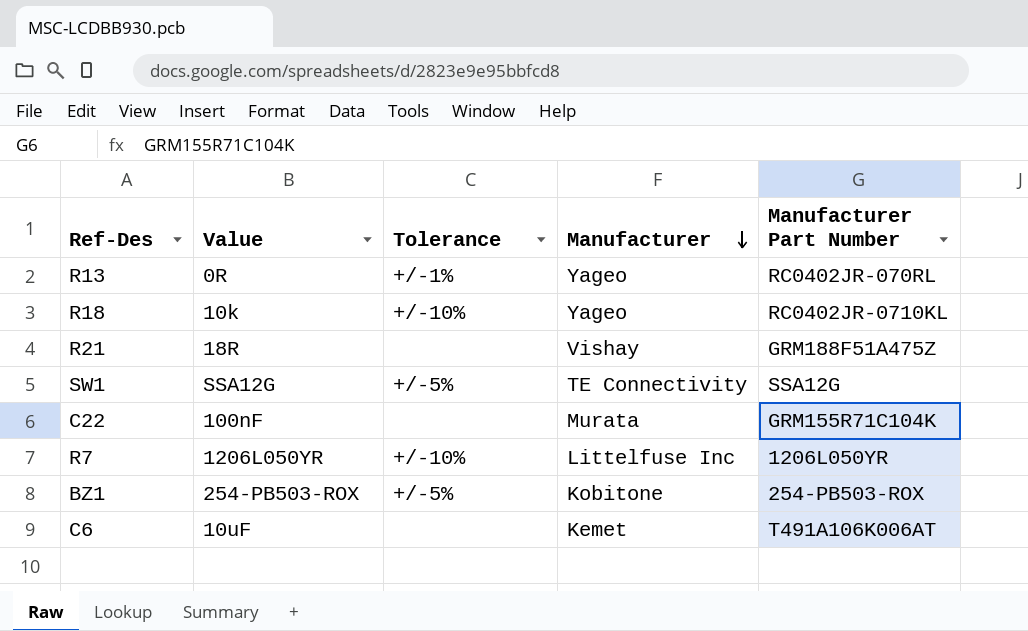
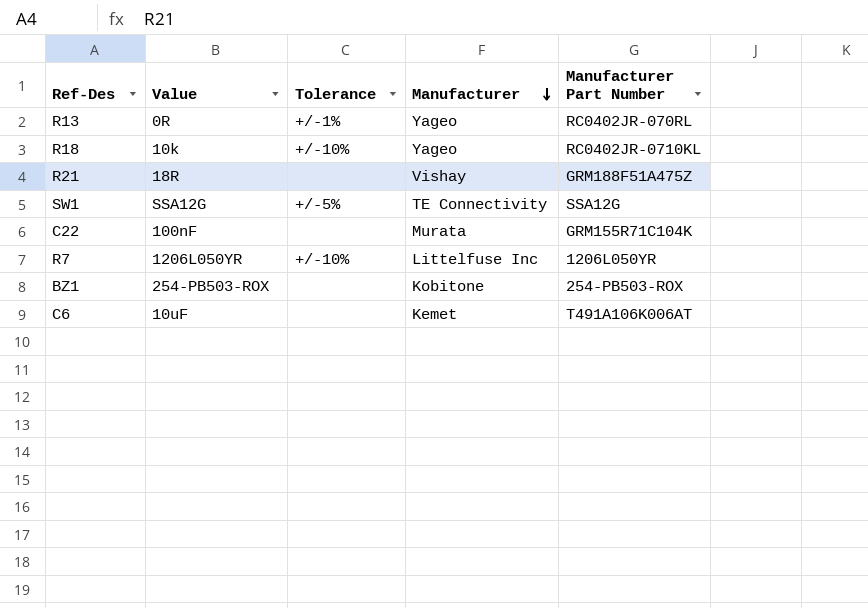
BZ1 | Tolerance: +/-5% -> none

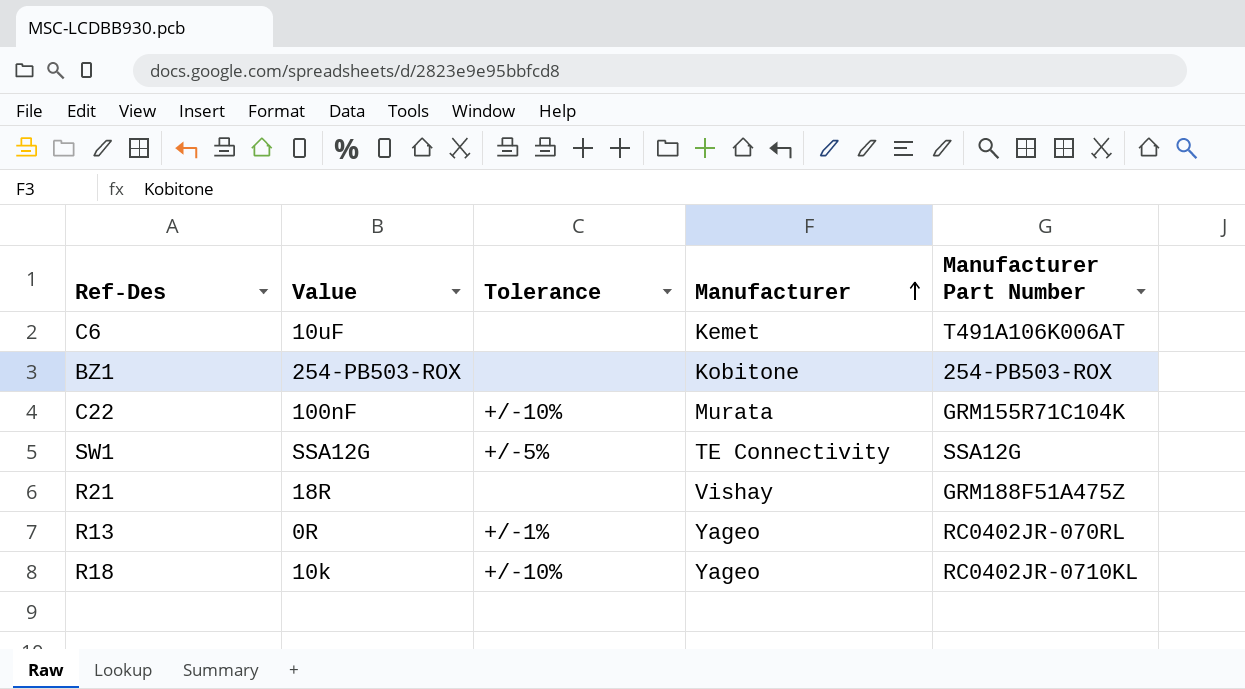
row order: Manufacturer descending -> Manufacturer ascending
row R7: 1206L050YR | +/-10% | Littelfuse Inc | 1206L050YR -> none
C22 | Tolerance: none -> +/-10%

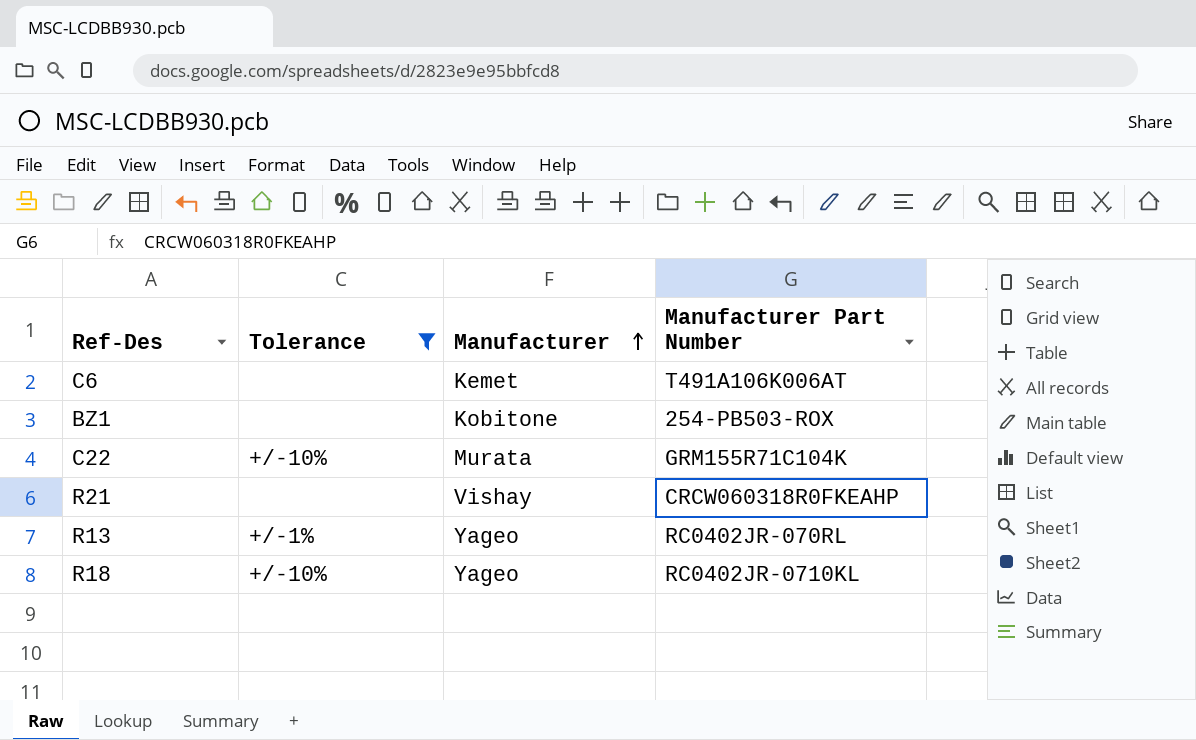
filter: none -> Tolerance != +/-5%
column Value | position: 2 -> none
R21 | Manufacturer Part Number: GRM188F51A475Z -> CRCW060318R0FKEAHP

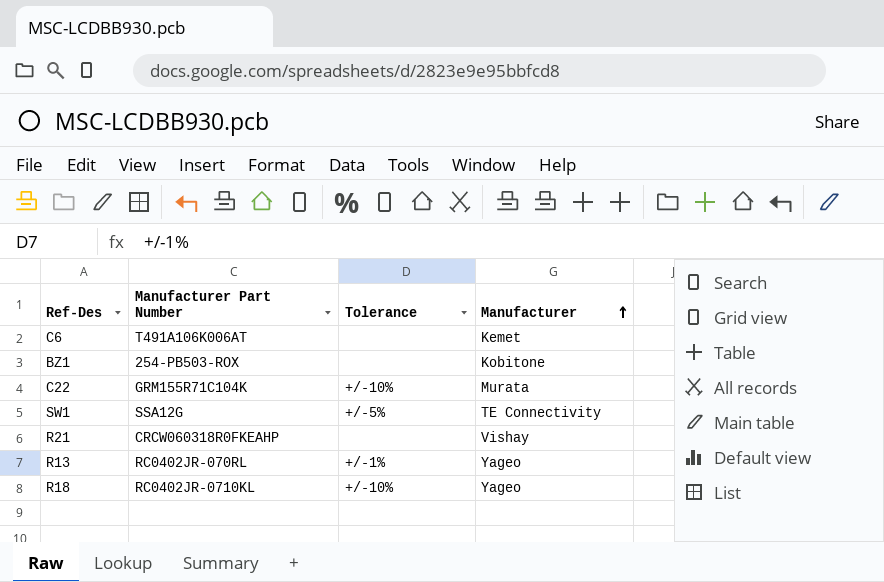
filter: Tolerance != +/-5% -> none
column Manufacturer Part Number | position: 4 -> 2

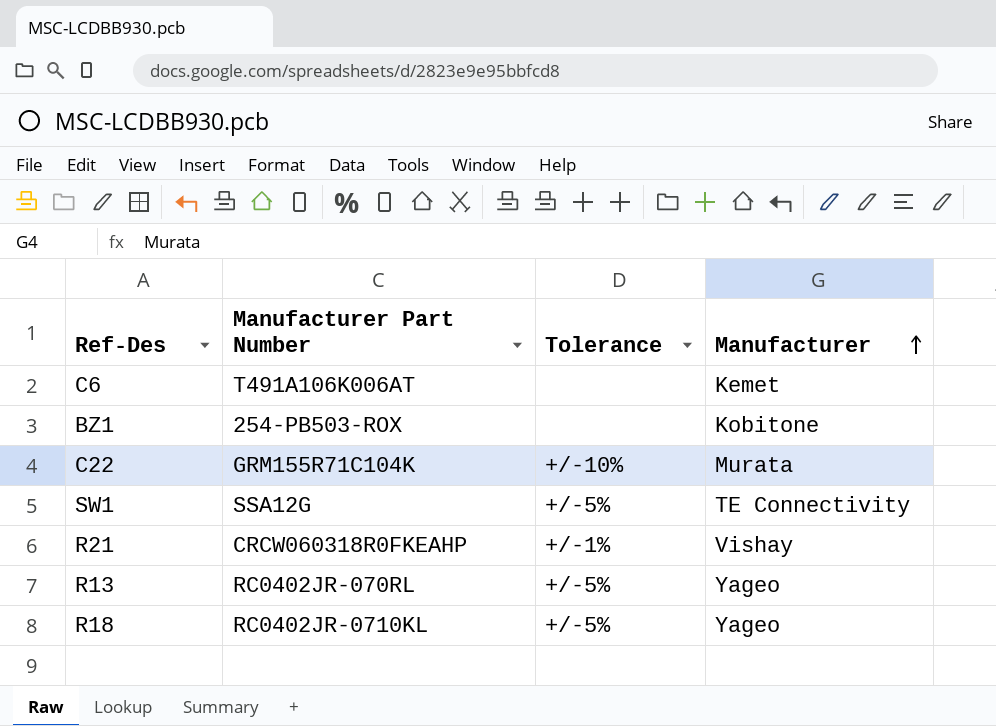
R21 | Tolerance: none -> +/-1%
R13 | Tolerance: +/-1% -> +/-5%
R18 | Tolerance: +/-10% -> +/-5%

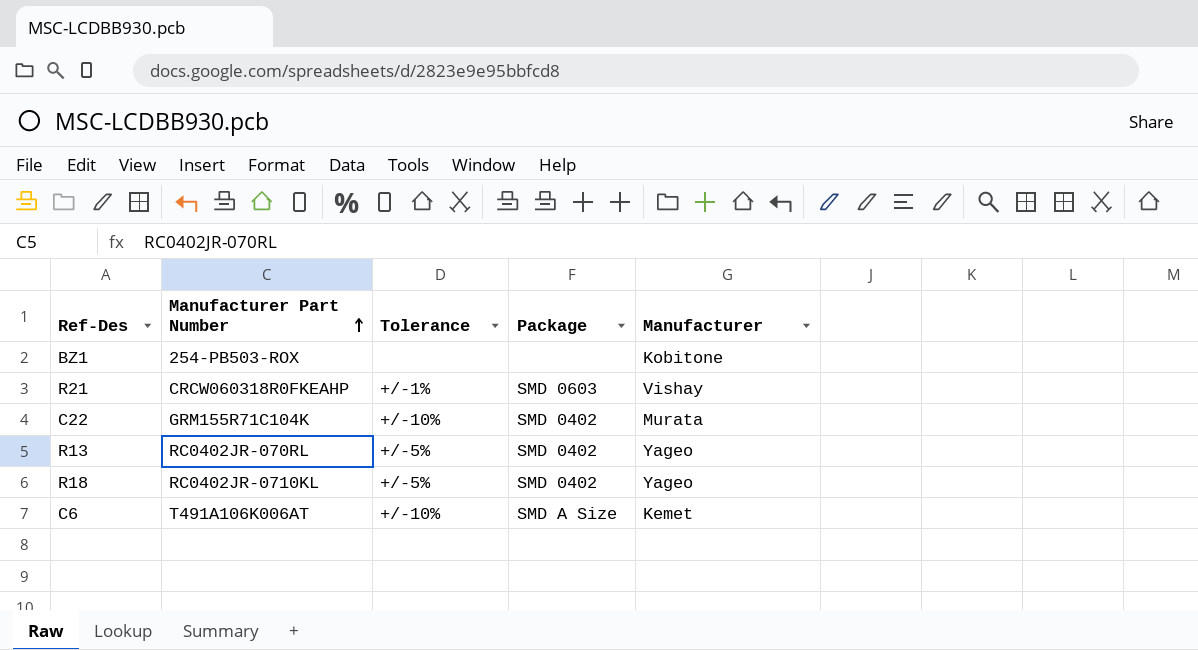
row order: Manufacturer ascending -> Manufacturer Part Number ascending
column Package | position: none -> 4
row SW1: SSA12G | +/-5% | TE Connectivity -> none
C6 | Tolerance: none -> +/-10%

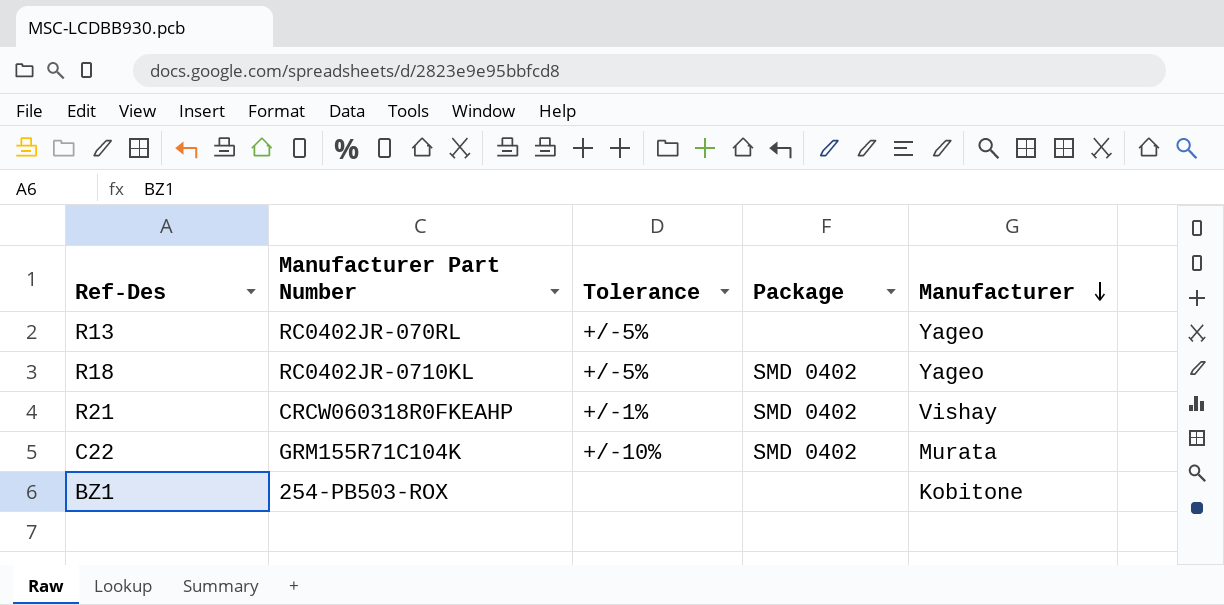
row order: Manufacturer Part Number ascending -> Manufacturer descending
row C6: T491A106K006AT | +/-10% | SMD A Size | Kemet -> none
R13 | Package: SMD 0402 -> none
R21 | Package: SMD 0603 -> SMD 0402

